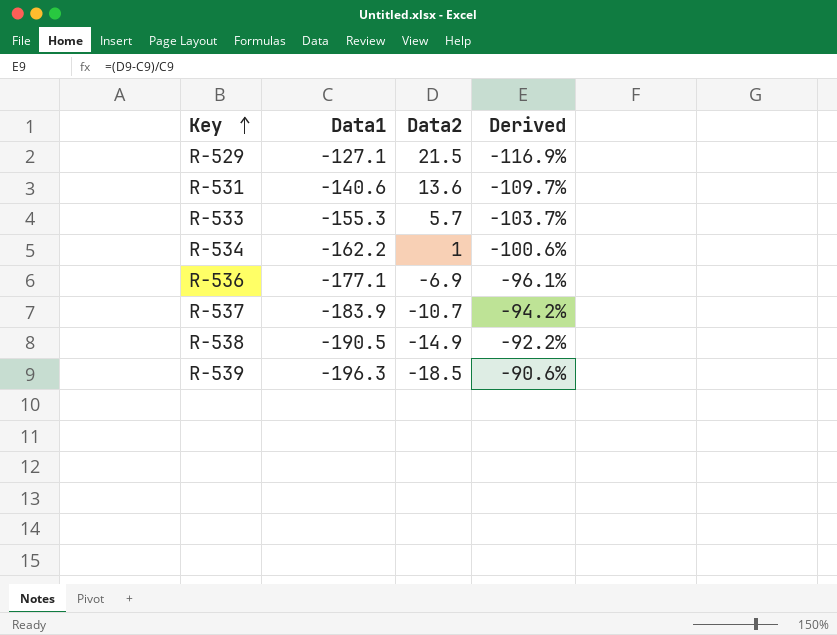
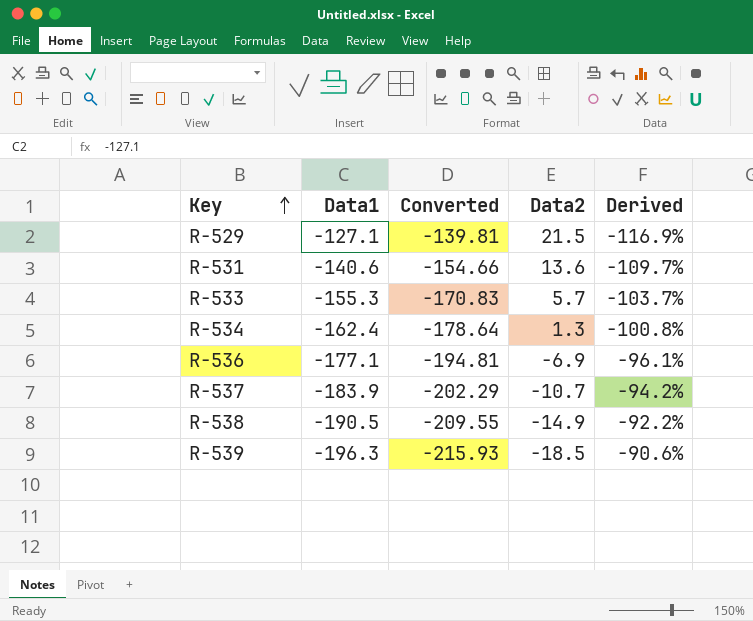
column Converted | formula: none -> [Data1] * 1.1
R-534 | Data1: -162.2 -> -162.4
R-534 | Data2: 1 -> 1.3
R-534 | Derived: -100.6% -> -100.8%

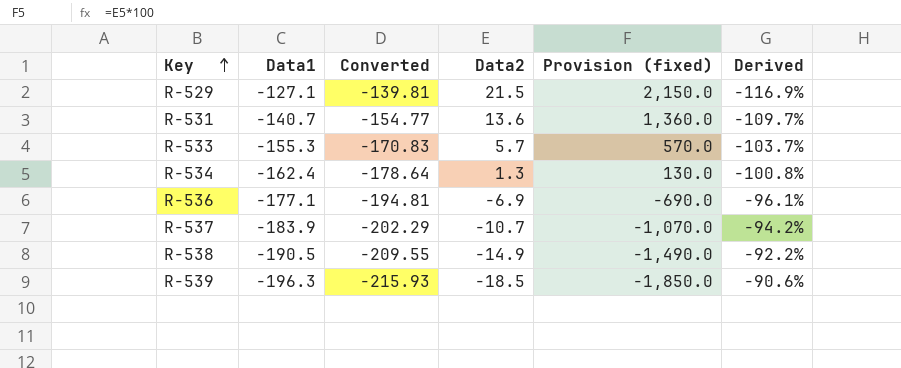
column Provision (fixed) | formula: none -> [Data2] * 100
R-531 | Data1: -140.6 -> -140.7
R-531 | Converted: -154.66 -> -154.77

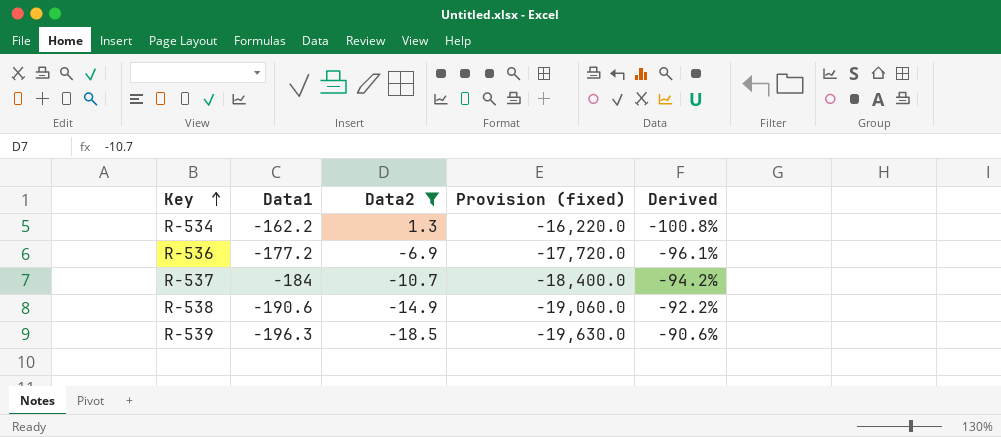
filter: none -> Data2 <= 1.3
column Converted | formula: [Data1] * 1.1 -> none
column Provision (fixed) | formula: [Data2] * 100 -> [Data1] * 100
R-534 | Data1: -162.4 -> -162.2
R-536 | Data1: -177.1 -> -177.2
R-537 | Data1: -183.9 -> -184
R-538 | Data1: -190.5 -> -190.6

